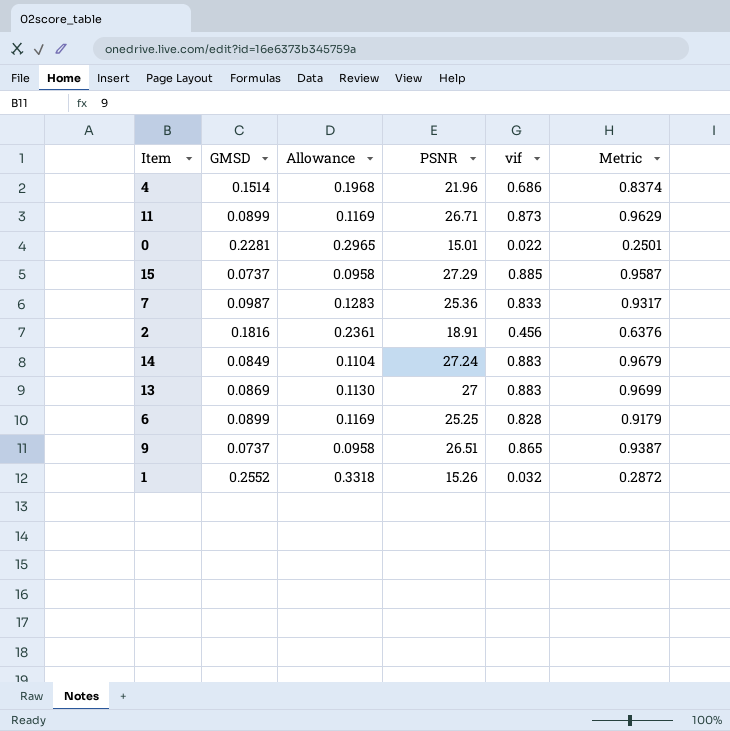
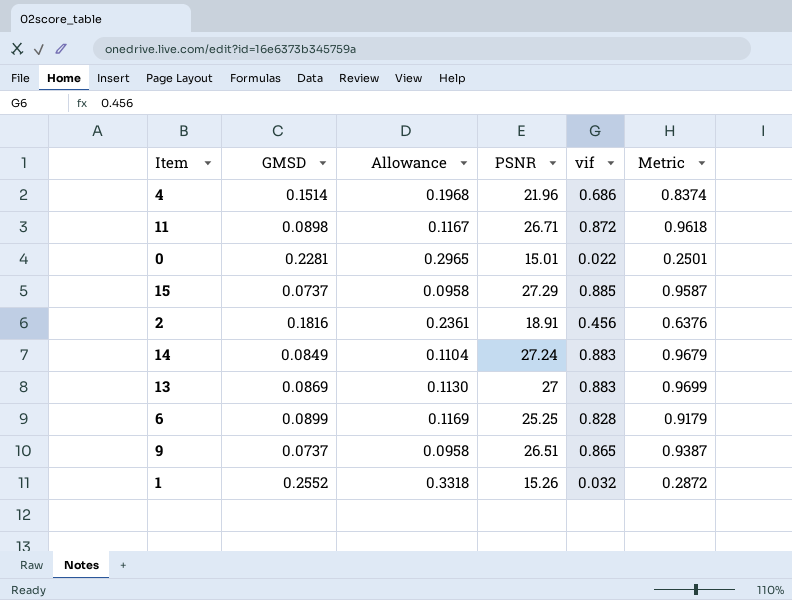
row 7: 0.0987 | 0.1283 | 25.36 | 0.833 | 0.9317 -> none
11 | GMSD: 0.0899 -> 0.0898
11 | Allowance: 0.1169 -> 0.1167
11 | vif: 0.873 -> 0.872
11 | Metric: 0.9629 -> 0.9618

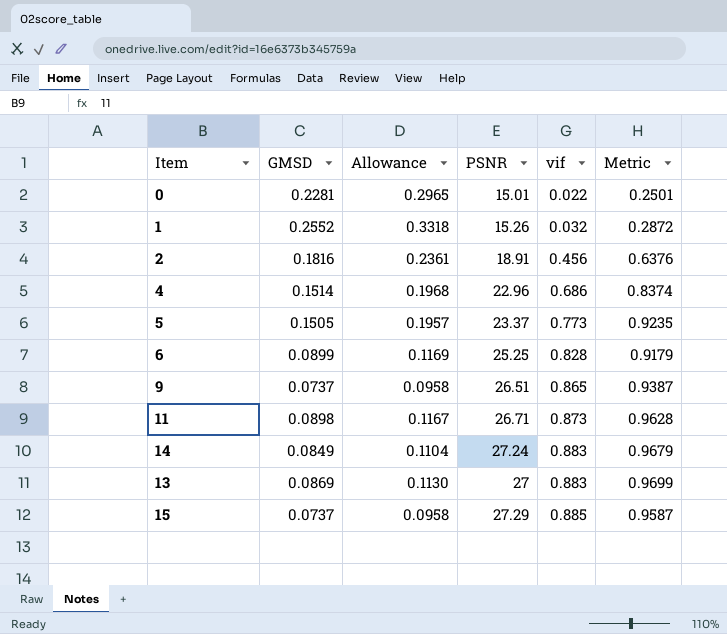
row order: none -> vif ascending
4 | PSNR: 21.96 -> 22.96
row 5: none -> 0.1505 | 0.1957 | 23.37 | 0.773 | 0.9235
11 | vif: 0.872 -> 0.873
11 | Metric: 0.9618 -> 0.9628

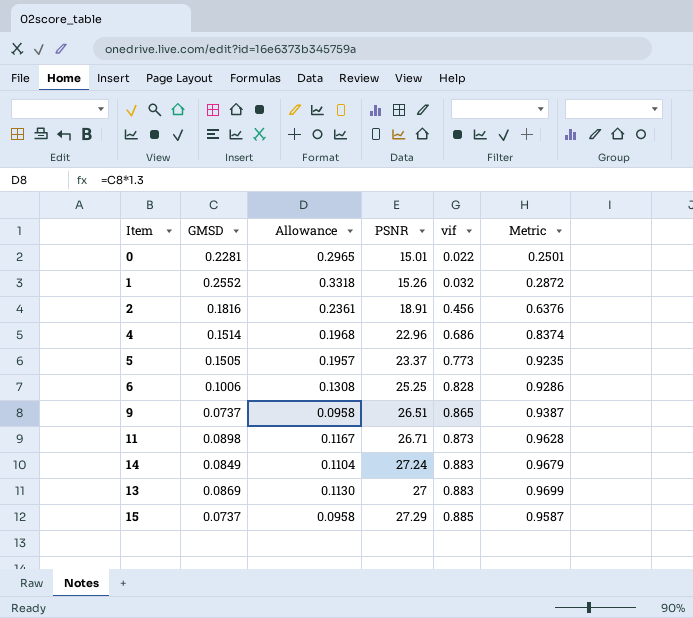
6 | GMSD: 0.0899 -> 0.1006
6 | Allowance: 0.1169 -> 0.1308
6 | Metric: 0.9179 -> 0.9286

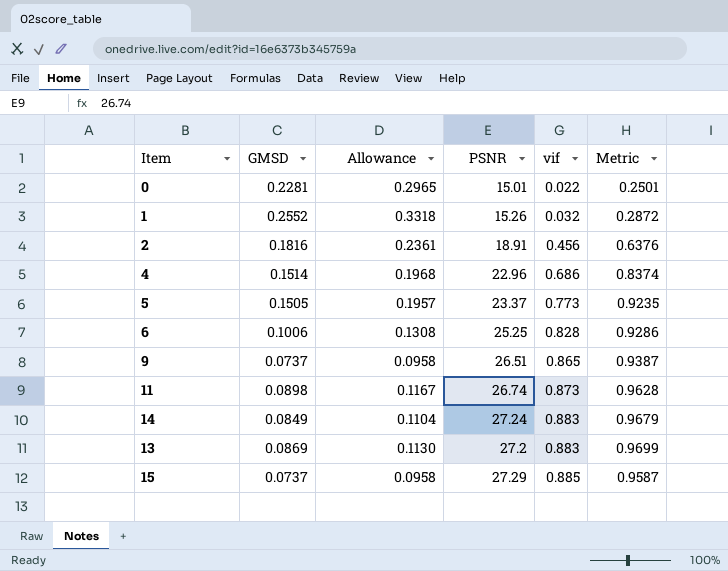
11 | PSNR: 26.71 -> 26.74
13 | PSNR: 27 -> 27.2

